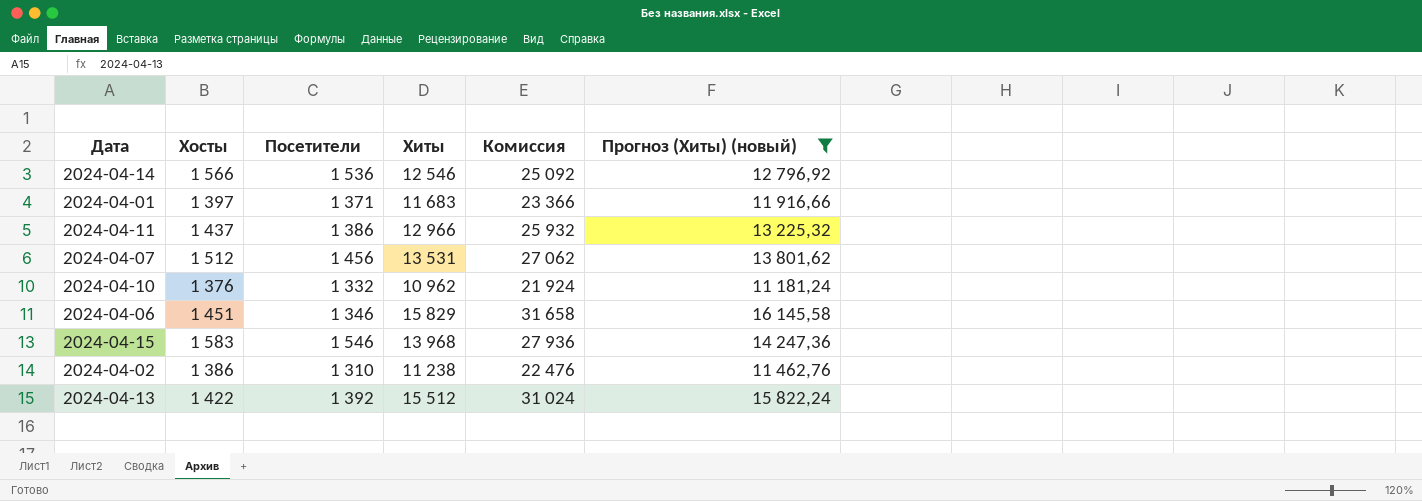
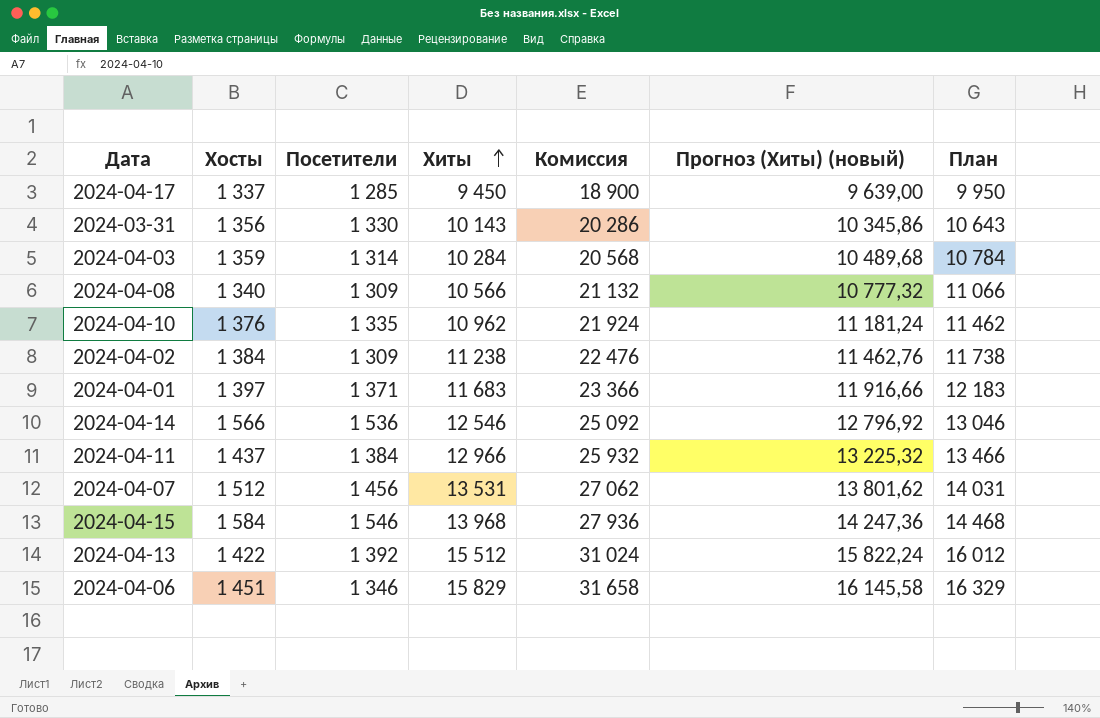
filter: Прогноз (Хиты) (новый) >= 11 181,24 -> none
row order: none -> Хиты ascending
column План | formula: none -> [Хиты] + 500
2024-04-10 | Посетители: 1 332 -> 1 335
2024-04-02 | Хосты: 1 386 -> 1 384
2024-04-02 | Посетители: 1 310 -> 1 309
2024-04-11 | Посетители: 1 386 -> 1 384
2024-04-15 | Хосты: 1 583 -> 1 584

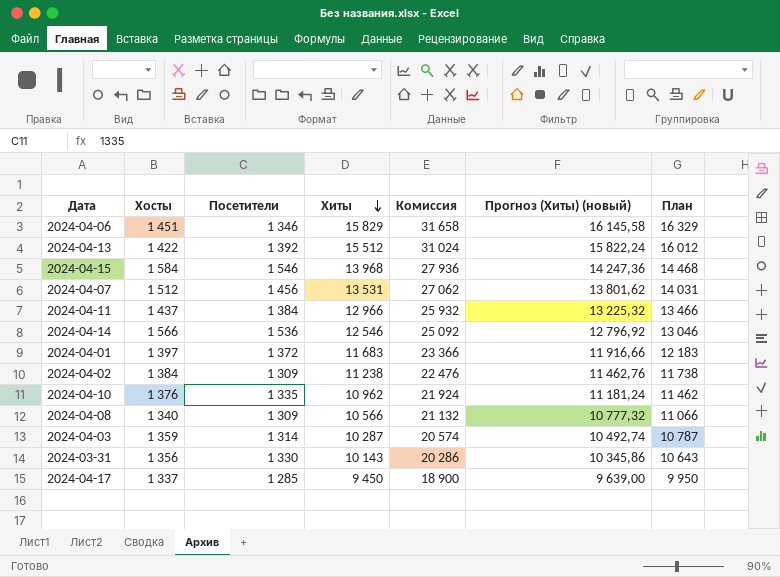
row order: Хиты ascending -> Хиты descending
2024-04-01 | Посетители: 1 371 -> 1 372
2024-04-03 | Хиты: 10 284 -> 10 287
2024-04-03 | Комиссия: 20 568 -> 20 574
2024-04-03 | Прогноз (Хиты) (новый): 10 489,68 -> 10 492,74
2024-04-03 | План: 10 784 -> 10 787

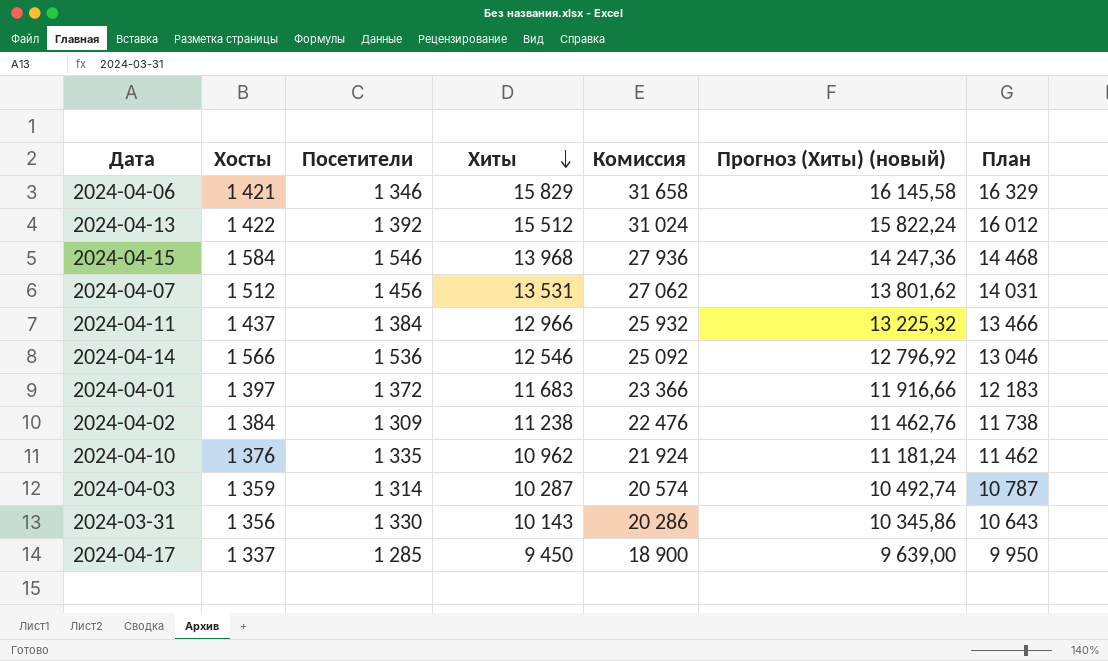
row 2024-04-08: 1 340 | 1 309 | 10 566 | 21 132 | 10 777,32 | 11 066 -> none
2024-04-06 | Хосты: 1 451 -> 1 421

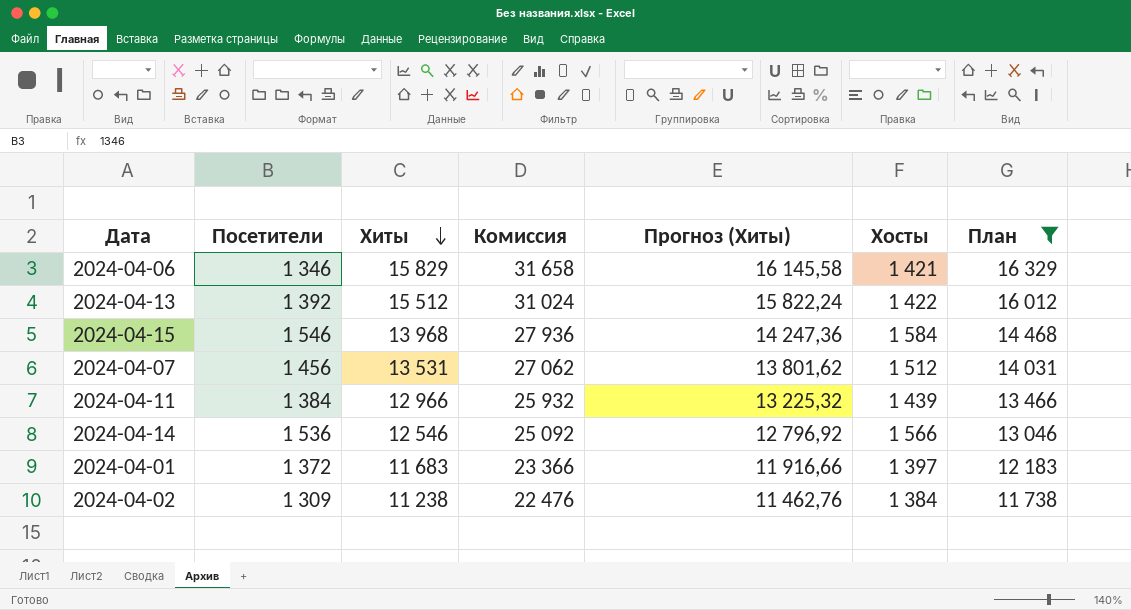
filter: none -> План >= 11 738
column name: Прогноз (Хиты) (новый) -> Прогноз (Хиты)
column Хосты | position: 2 -> 6
2024-04-11 | Хосты: 1 437 -> 1 439

